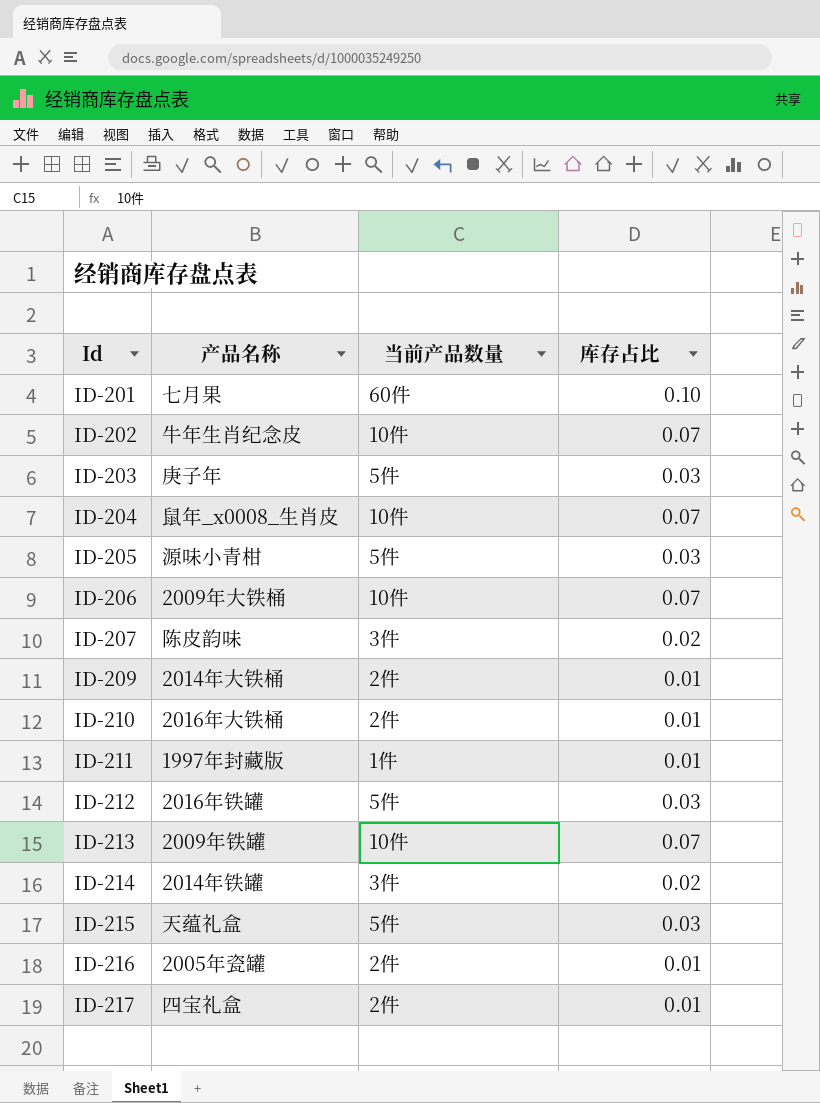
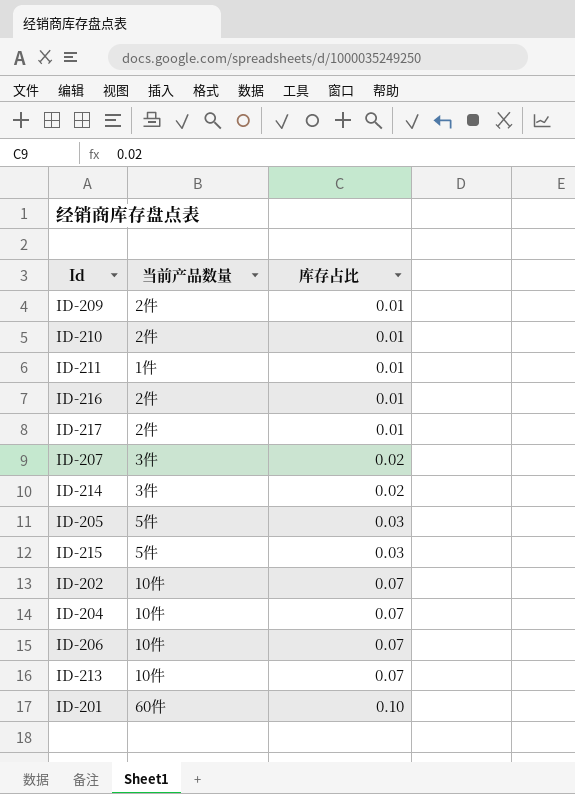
row order: Id ascending -> 库存占比 ascending
column 产品名称 | position: 2 -> none
row ID-203: 庚子年 | 5件 | 0.03 -> none
row ID-212: 2016年铁罐 | 5件 | 0.03 -> none

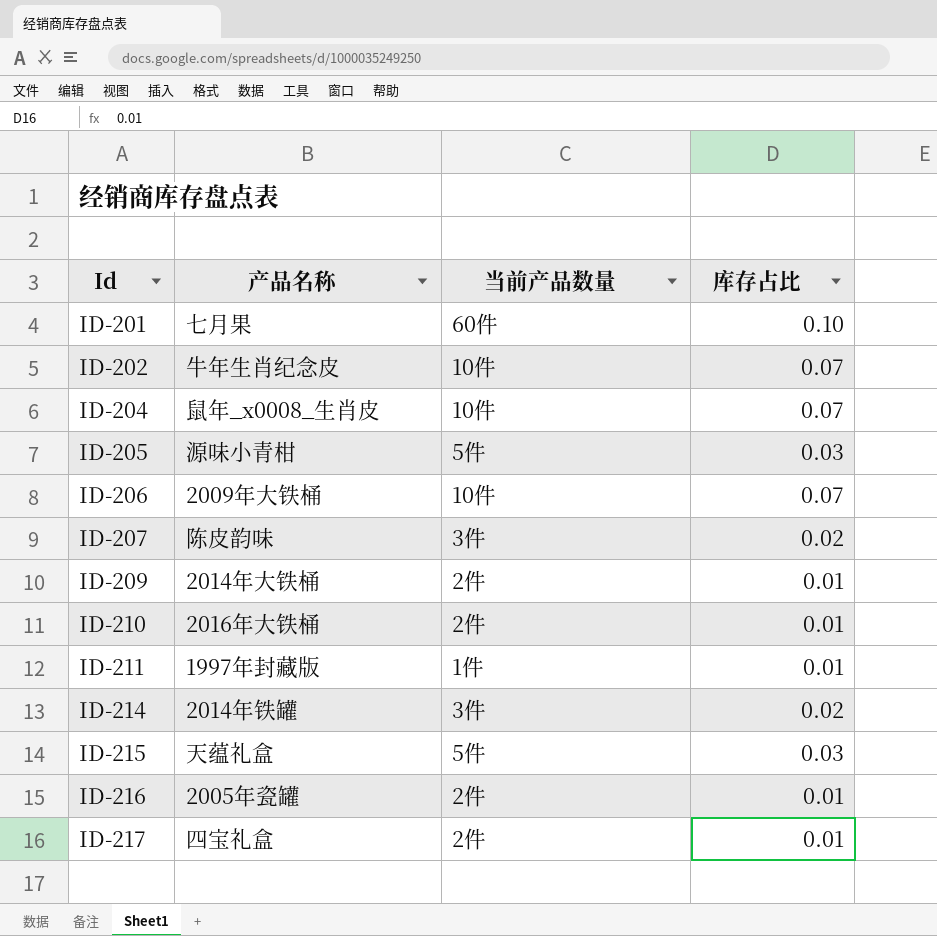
row order: 库存占比 ascending -> Id ascending
column 产品名称 | position: none -> 2
row ID-213: 10件 | 0.07 -> none

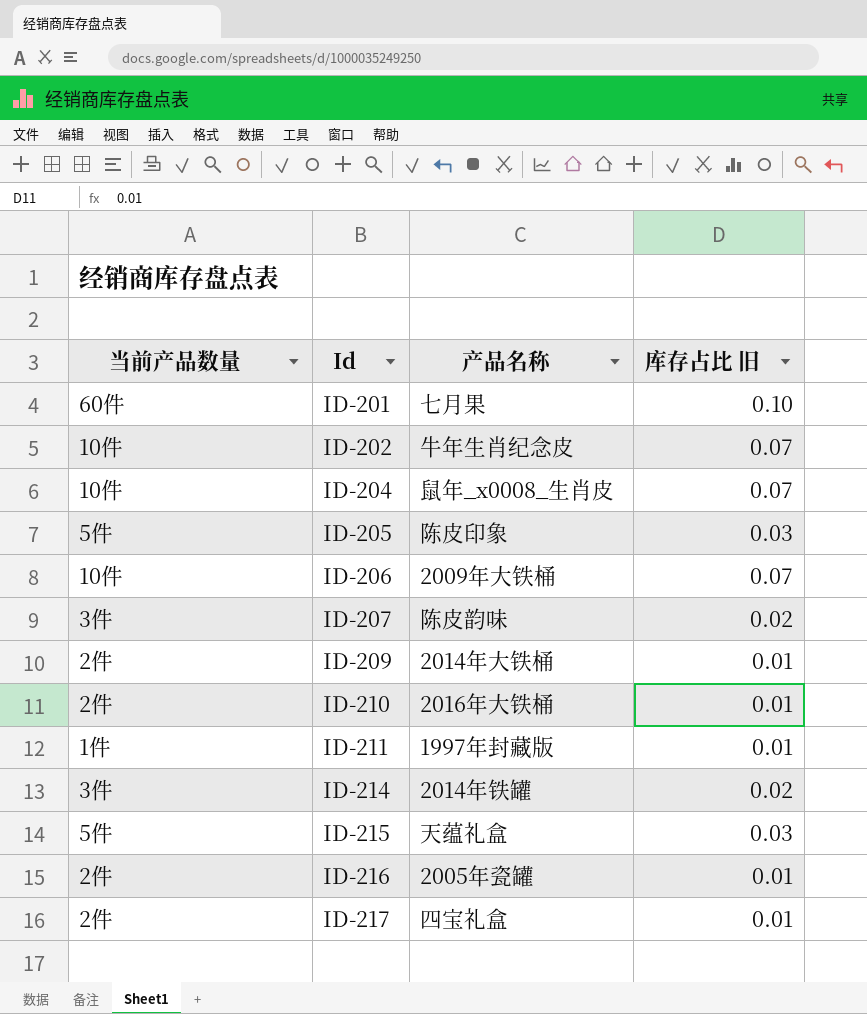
column 当前产品数量 | position: 3 -> 1
column name: 库存占比 -> 库存占比 旧
ID-205 | 产品名称: 源味小青柑 -> 陈皮印象

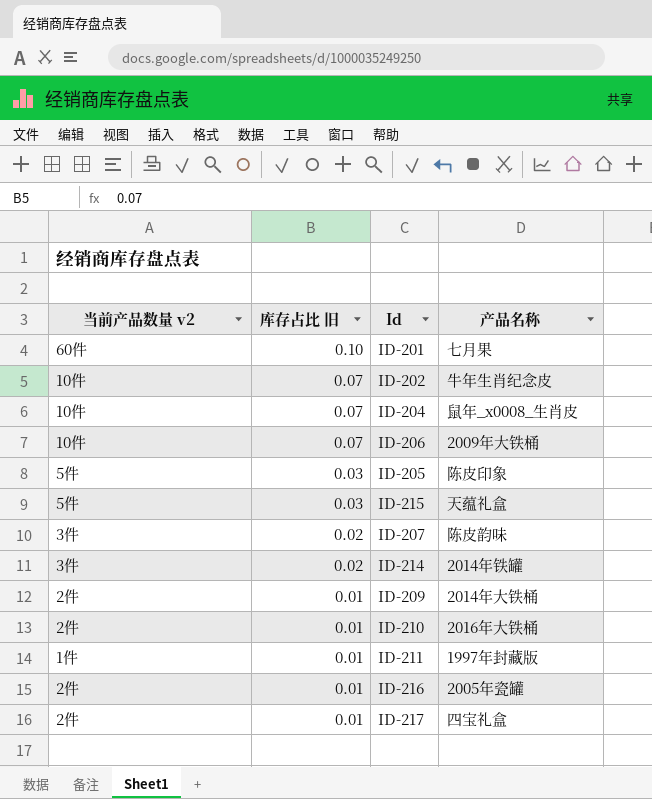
row order: Id ascending -> 库存占比 旧 descending
column name: 当前产品数量 -> 当前产品数量 v2
column 库存占比 旧 | position: 4 -> 2

